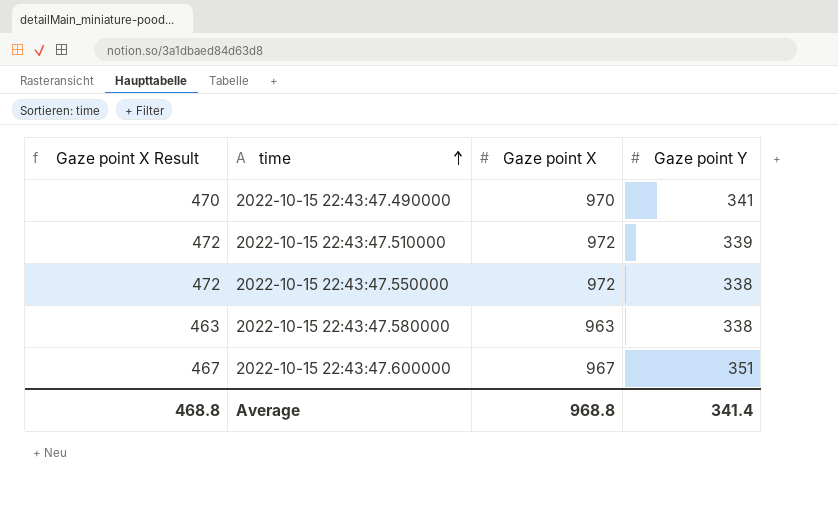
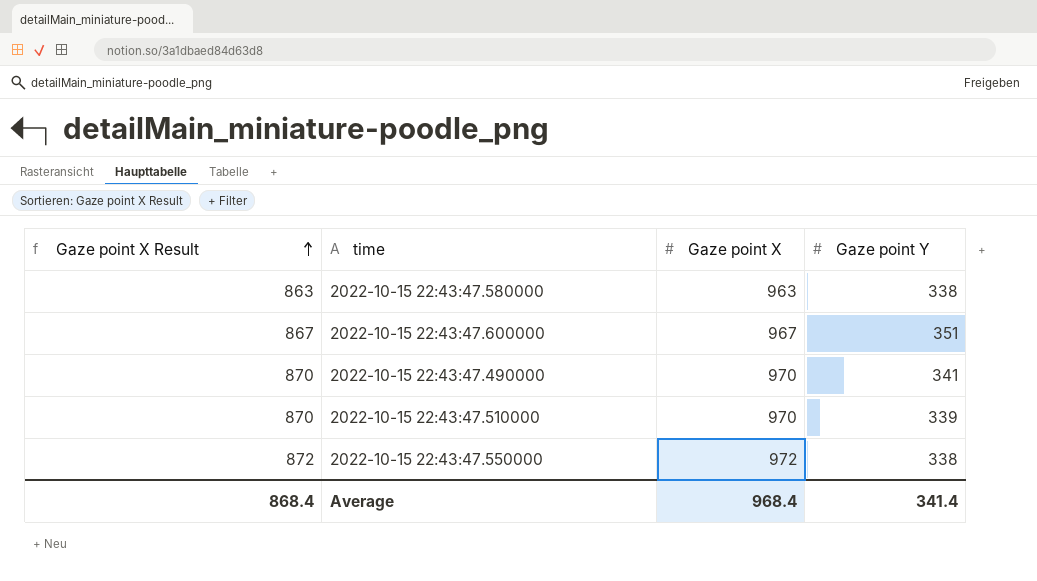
row order: time ascending -> Gaze point X Result ascending
column Gaze point X Result | formula: [Gaze point X] - 500 -> [Gaze point X] - 100
2022-10-15 22:43:47.510000 | Gaze point X: 972 -> 970
Average | Gaze point X Result: 468.8 -> 868.4
Average | Gaze point X: 968.8 -> 968.4

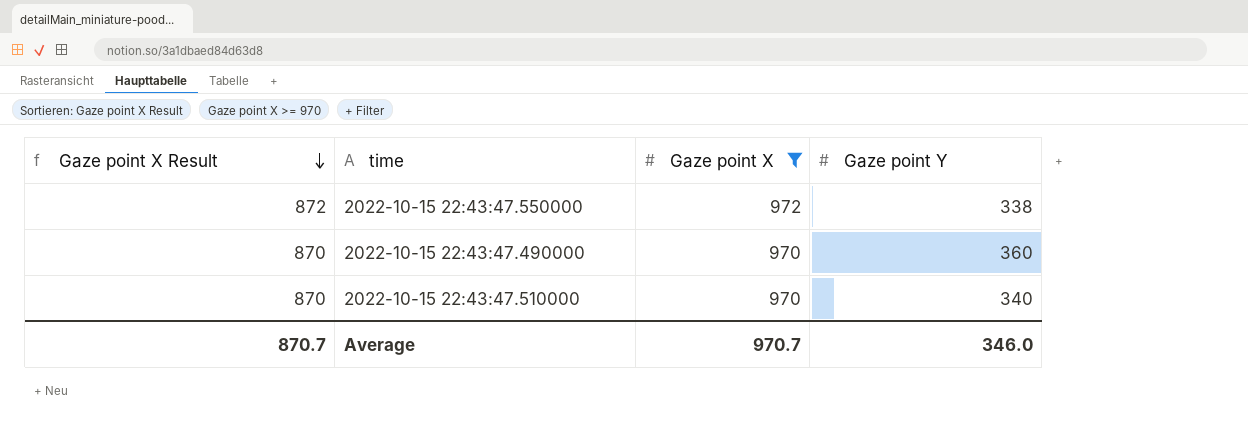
filter: none -> Gaze point X >= 970
row order: Gaze point X Result ascending -> Gaze point X Result descending
2022-10-15 22:43:47.490000 | Gaze point Y: 341 -> 360
2022-10-15 22:43:47.510000 | Gaze point Y: 339 -> 340
Average | Gaze point X Result: 868.4 -> 870.7
Average | Gaze point X: 968.4 -> 970.7
Average | Gaze point Y: 341.4 -> 346.0

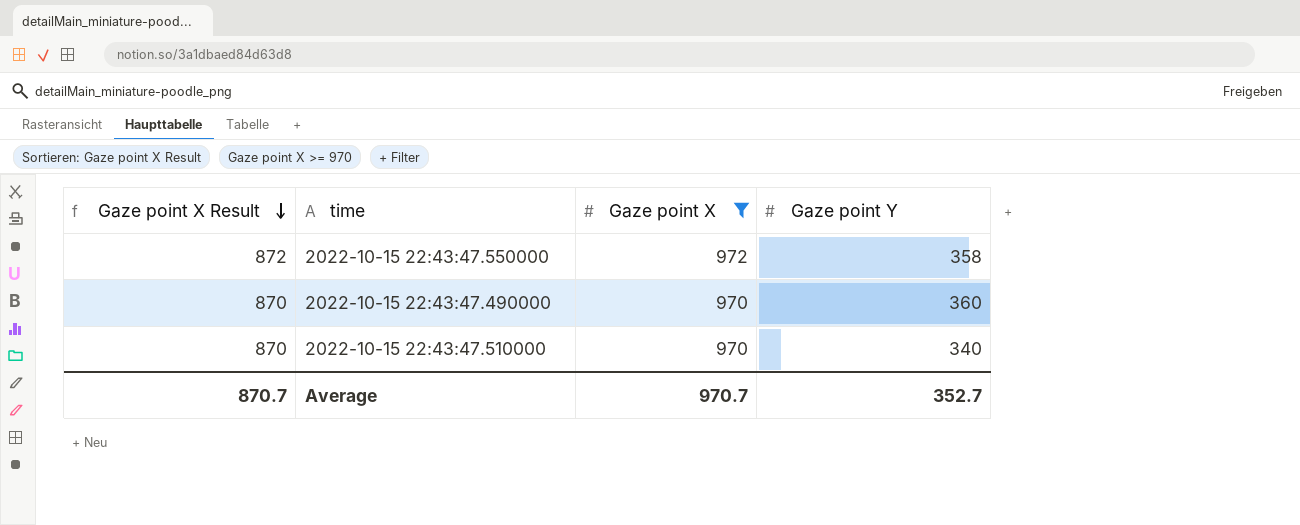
2022-10-15 22:43:47.550000 | Gaze point Y: 338 -> 358
Average | Gaze point Y: 346.0 -> 352.7

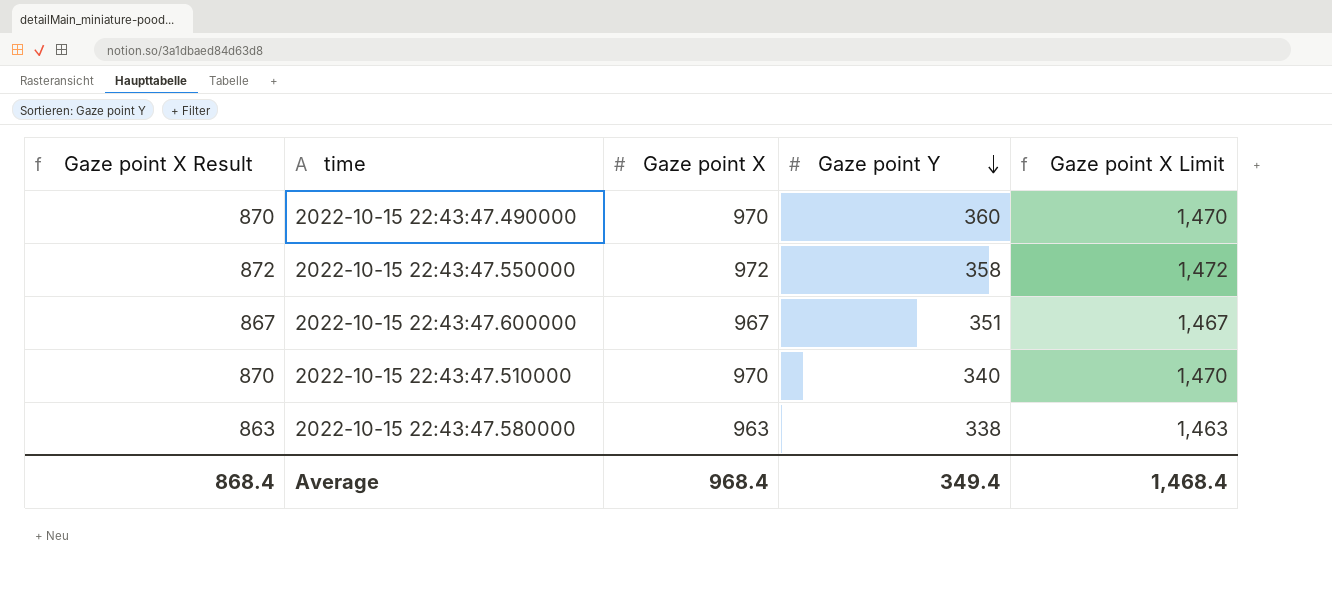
filter: Gaze point X >= 970 -> none
row order: Gaze point X Result descending -> Gaze point Y descending
column Gaze point X Limit | formula: none -> [Gaze point X] + 500
Average | Gaze point X Result: 870.7 -> 868.4
Average | Gaze point X: 970.7 -> 968.4
Average | Gaze point Y: 352.7 -> 349.4

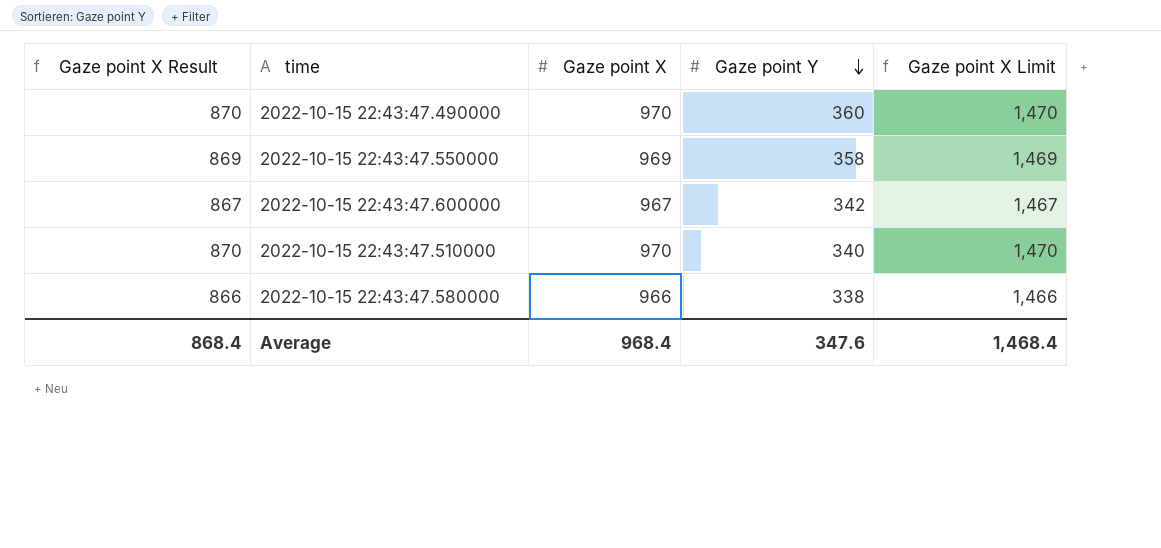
2022-10-15 22:43:47.550000 | Gaze point X Result: 872 -> 869
2022-10-15 22:43:47.550000 | Gaze point X: 972 -> 969
2022-10-15 22:43:47.550000 | Gaze point X Limit: 1,472 -> 1,469
2022-10-15 22:43:47.600000 | Gaze point Y: 351 -> 342
2022-10-15 22:43:47.580000 | Gaze point X Result: 863 -> 866
2022-10-15 22:43:47.580000 | Gaze point X: 963 -> 966
2022-10-15 22:43:47.580000 | Gaze point X Limit: 1,463 -> 1,466
Average | Gaze point Y: 349.4 -> 347.6

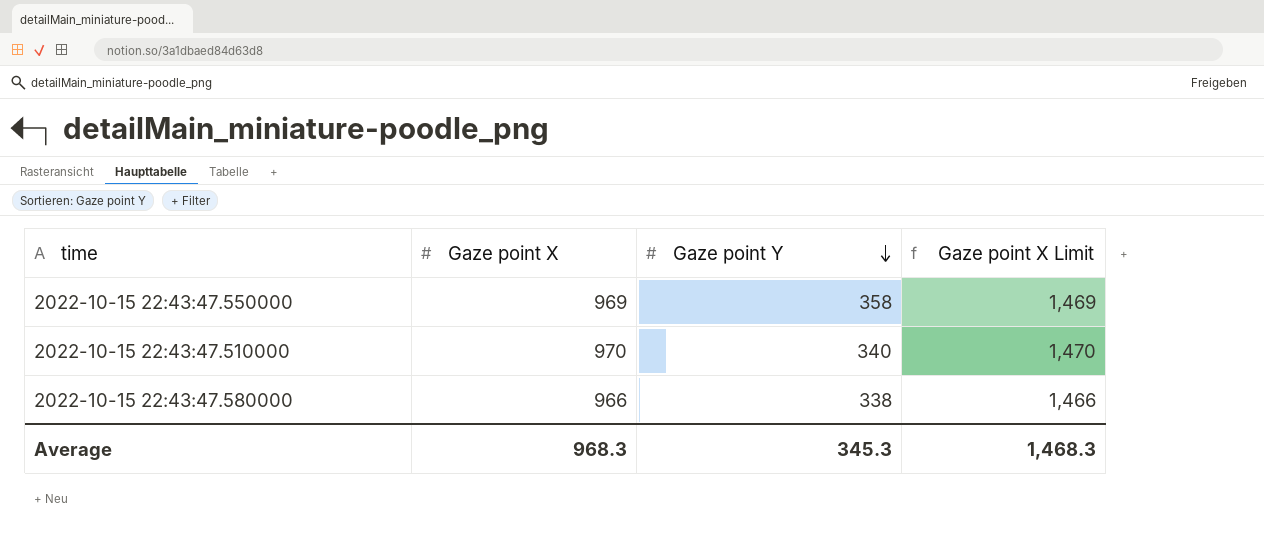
column Gaze point X Result | formula: [Gaze point X] - 100 -> none
row 2022-10-15 22:43:47.490000: 870 | 970 | 360 | 1,470 -> none
row 2022-10-15 22:43:47.600000: 867 | 967 | 342 | 1,467 -> none
Average | Gaze point X: 968.4 -> 968.3
Average | Gaze point Y: 347.6 -> 345.3
Average | Gaze point X Limit: 1,468.4 -> 1,468.3

